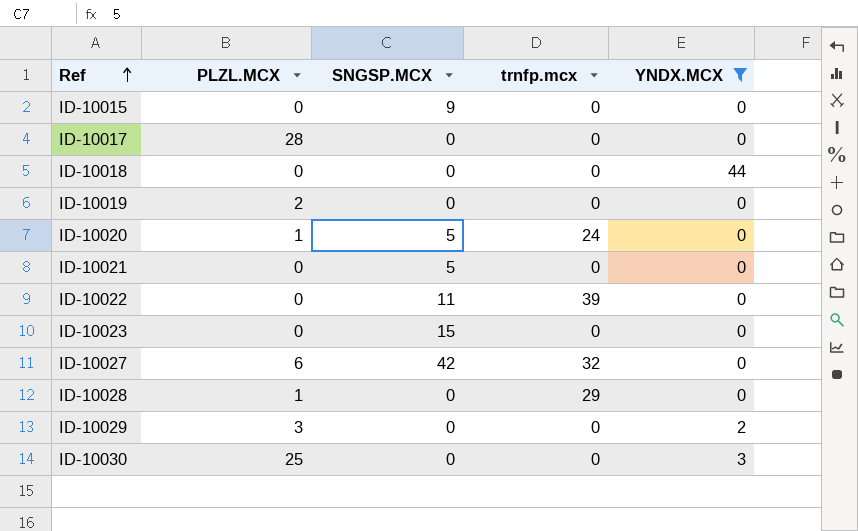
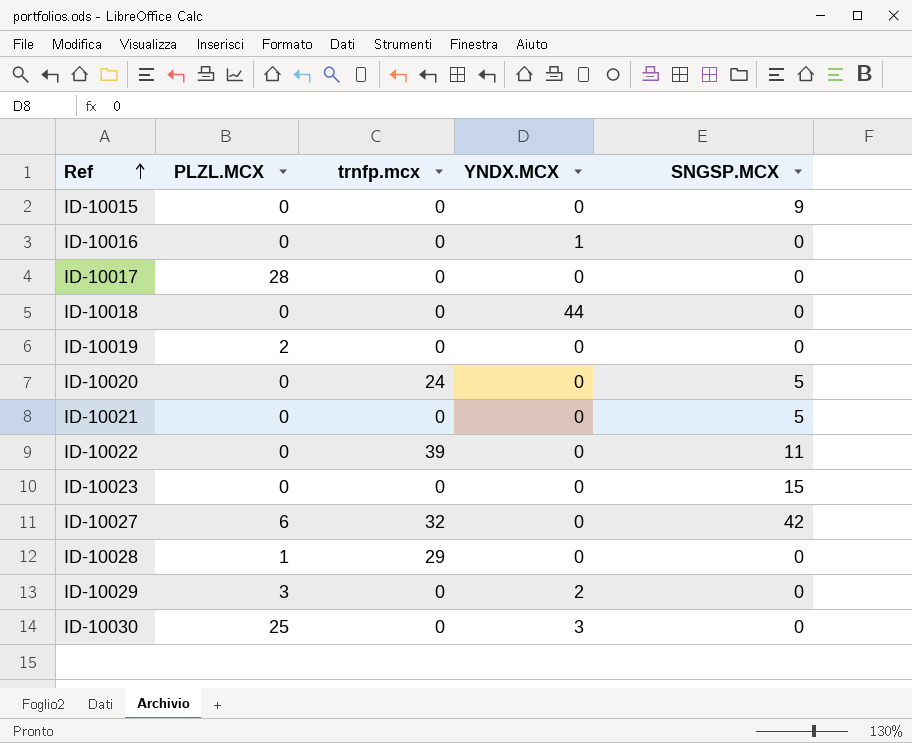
filter: YNDX.MCX != 1 -> none
column SNGSP.MCX | position: 3 -> 5
ID-10020 | PLZL.MCX: 1 -> 0

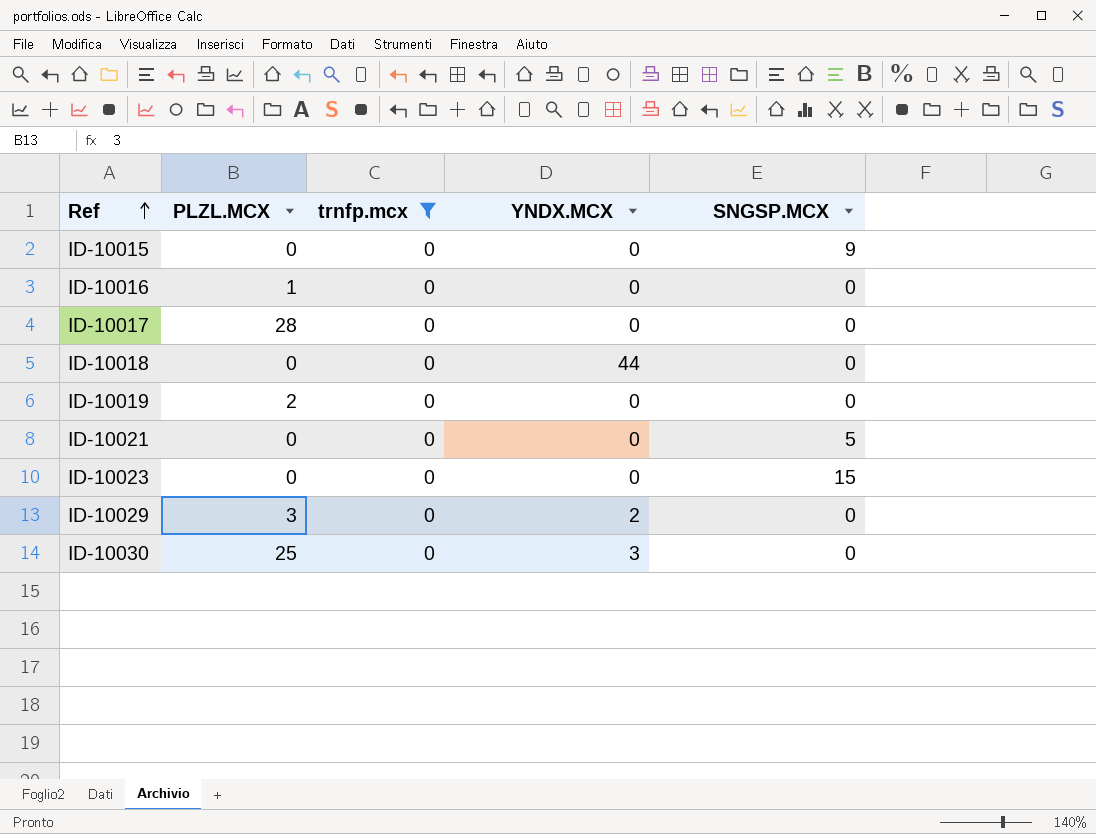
filter: none -> trnfp.mcx = 0
ID-10016 | PLZL.MCX: 0 -> 1
ID-10016 | YNDX.MCX: 1 -> 0

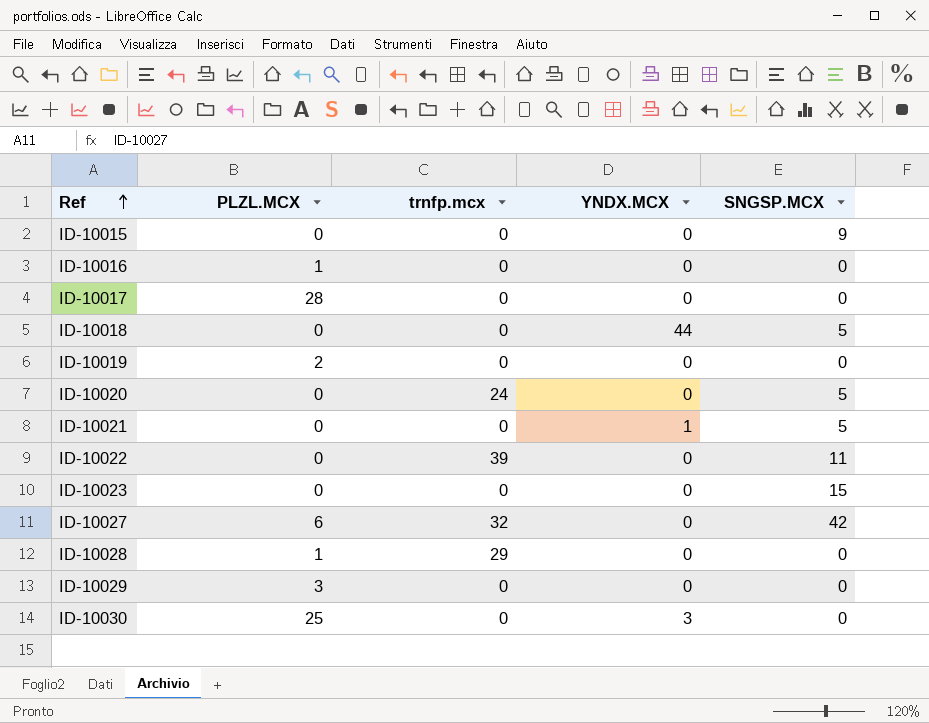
filter: trnfp.mcx = 0 -> none
ID-10018 | SNGSP.MCX: 0 -> 5
ID-10021 | YNDX.MCX: 0 -> 1
ID-10029 | YNDX.MCX: 2 -> 0

